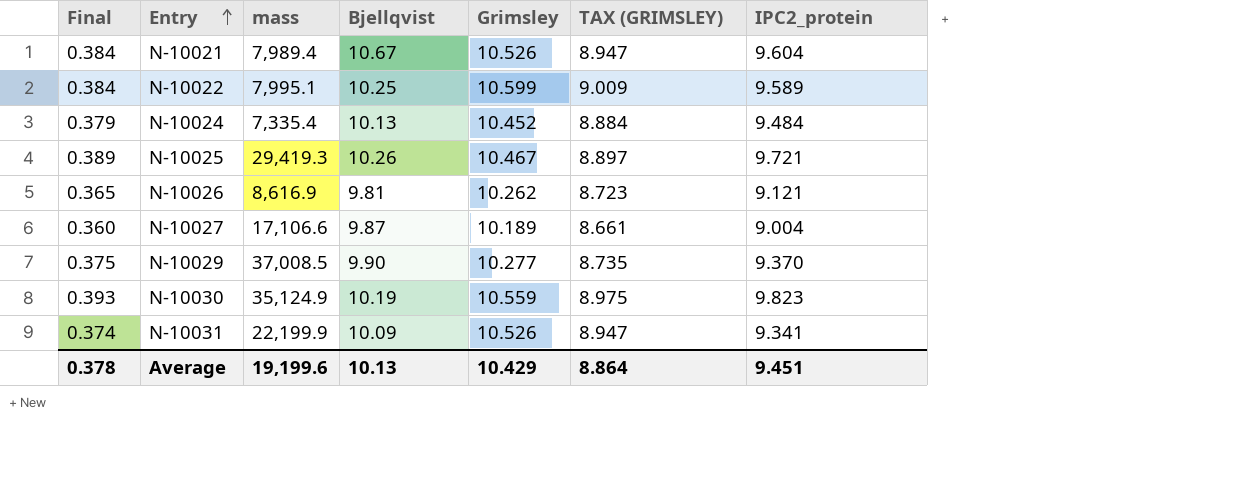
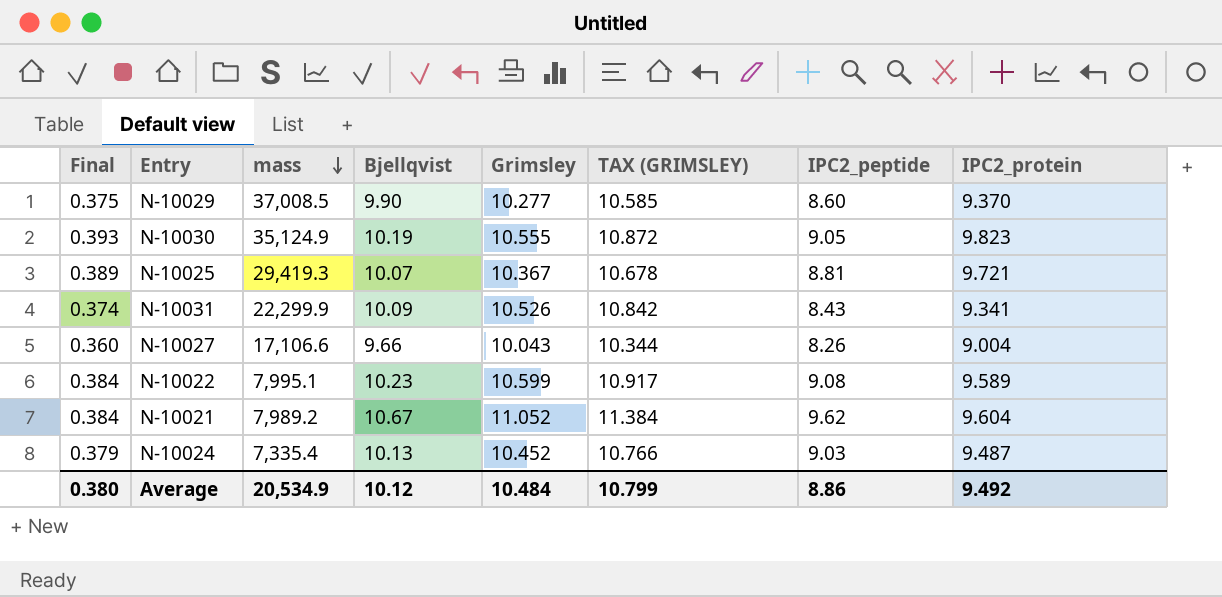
row order: Entry ascending -> mass descending
column TAX (GRIMSLEY) | formula: [Grimsley] * 0.85 -> [Grimsley] * 1.03
column IPC2_peptide | position: none -> 7
row N-10026: 0.365 | 8,616.9 | 9.81 | 10.262 | 8.723 | 9.121 -> none
N-10030 | Grimsley: 10.559 -> 10.555
N-10025 | Bjellqvist: 10.26 -> 10.07
N-10025 | Grimsley: 10.467 -> 10.367
N-10031 | mass: 22,199.9 -> 22,299.9
N-10027 | Bjellqvist: 9.87 -> 9.66
N-10027 | Grimsley: 10.189 -> 10.043
N-10022 | Bjellqvist: 10.25 -> 10.23
N-10021 | mass: 7,989.4 -> 7,989.2
N-10021 | Grimsley: 10.526 -> 11.052
N-10024 | IPC2_protein: 9.484 -> 9.487
Average | Final: 0.378 -> 0.380
Average | mass: 19,199.6 -> 20,534.9
Average | Bjellqvist: 10.13 -> 10.12
Average | Grimsley: 10.429 -> 10.484
Average | TAX (GRIMSLEY): 8.864 -> 10.799
Average | IPC2_protein: 9.451 -> 9.492

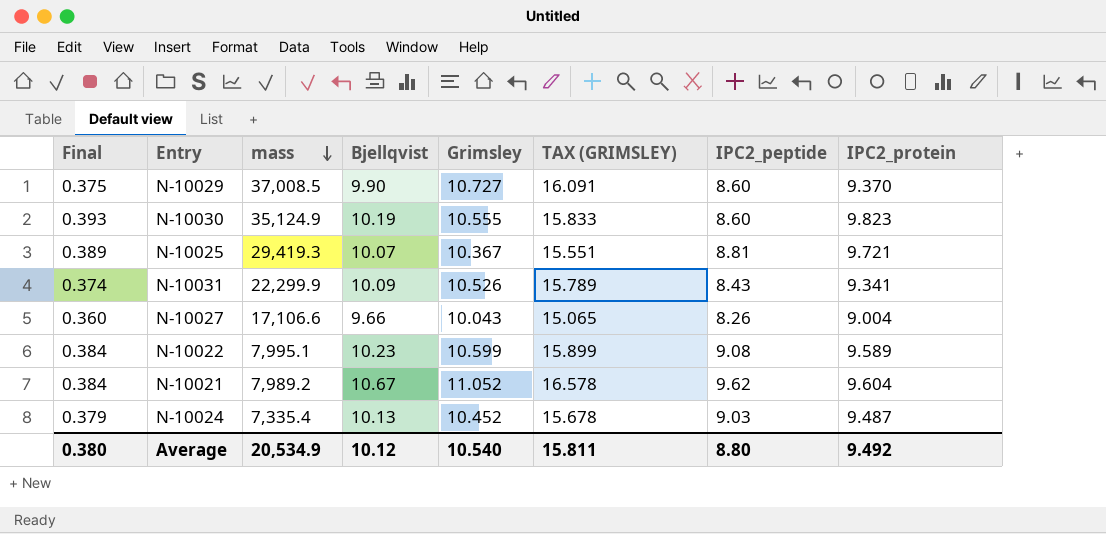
column TAX (GRIMSLEY) | formula: [Grimsley] * 1.03 -> [Grimsley] * 1.5
N-10029 | Grimsley: 10.277 -> 10.727
N-10030 | IPC2_peptide: 9.05 -> 8.60
Average | Grimsley: 10.484 -> 10.540
Average | TAX (GRIMSLEY): 10.799 -> 15.811
Average | IPC2_peptide: 8.86 -> 8.80

